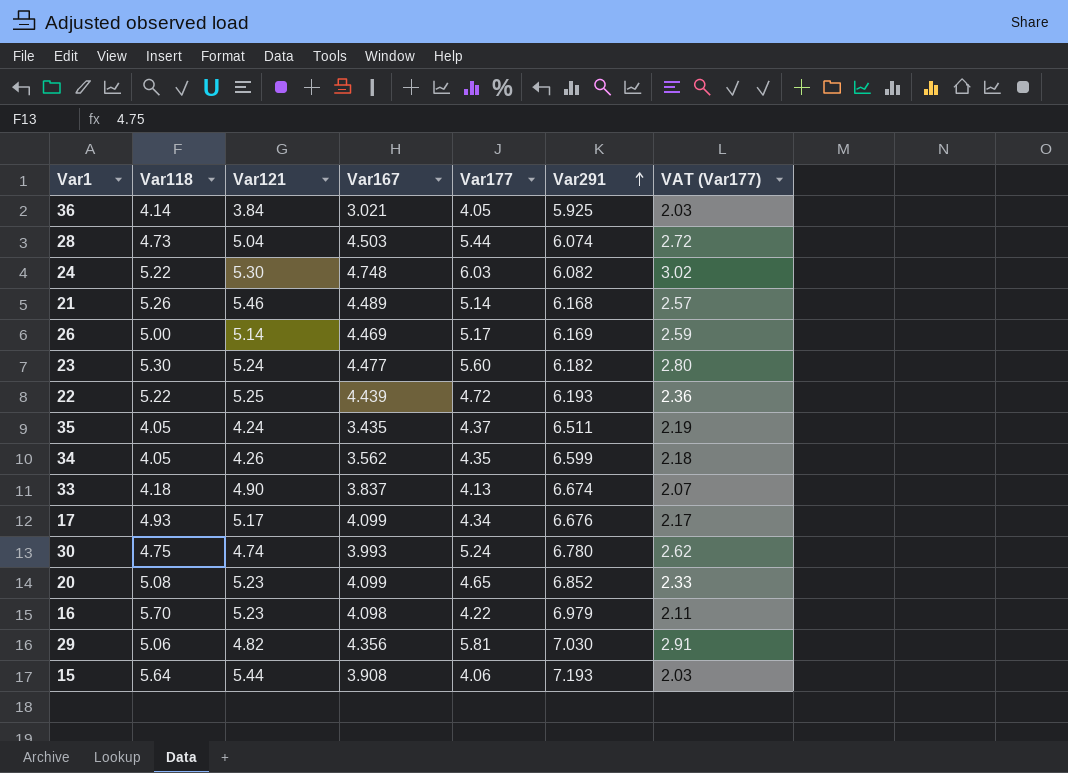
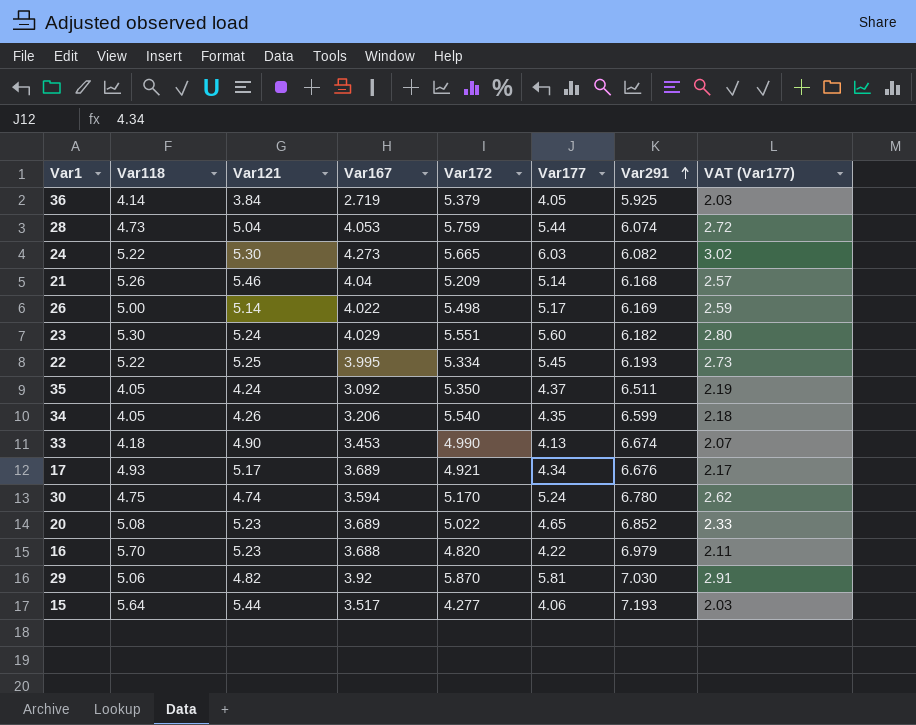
column Var172 | position: none -> 5
36 | Var167: 3.021 -> 2.719
28 | Var167: 4.503 -> 4.053
24 | Var167: 4.748 -> 4.273
21 | Var167: 4.489 -> 4.04
26 | Var167: 4.469 -> 4.022
23 | Var167: 4.477 -> 4.029
22 | Var167: 4.439 -> 3.995
22 | Var177: 4.72 -> 5.45
22 | VAT (Var177): 2.36 -> 2.73
35 | Var167: 3.435 -> 3.092
34 | Var167: 3.562 -> 3.206
33 | Var167: 3.837 -> 3.453
17 | Var167: 4.099 -> 3.689
30 | Var167: 3.993 -> 3.594
20 | Var167: 4.099 -> 3.689
16 | Var167: 4.098 -> 3.688
29 | Var167: 4.356 -> 3.92
15 | Var167: 3.908 -> 3.517

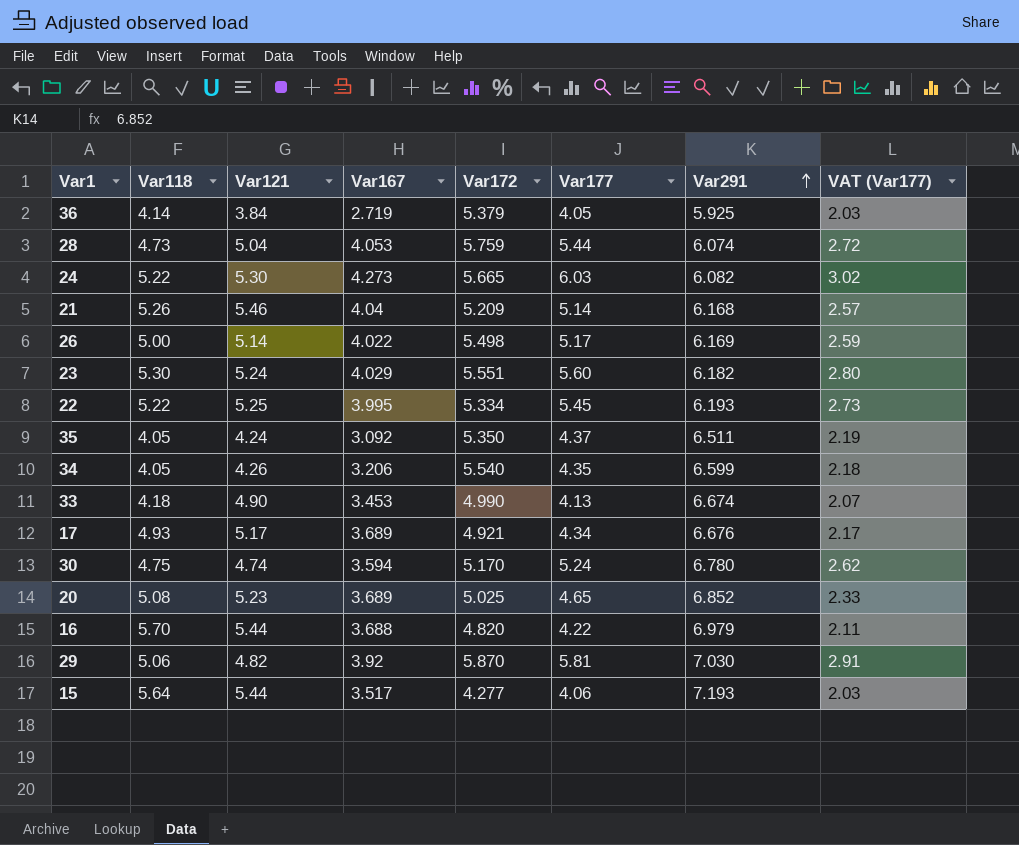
20 | Var172: 5.022 -> 5.025
16 | Var121: 5.23 -> 5.44

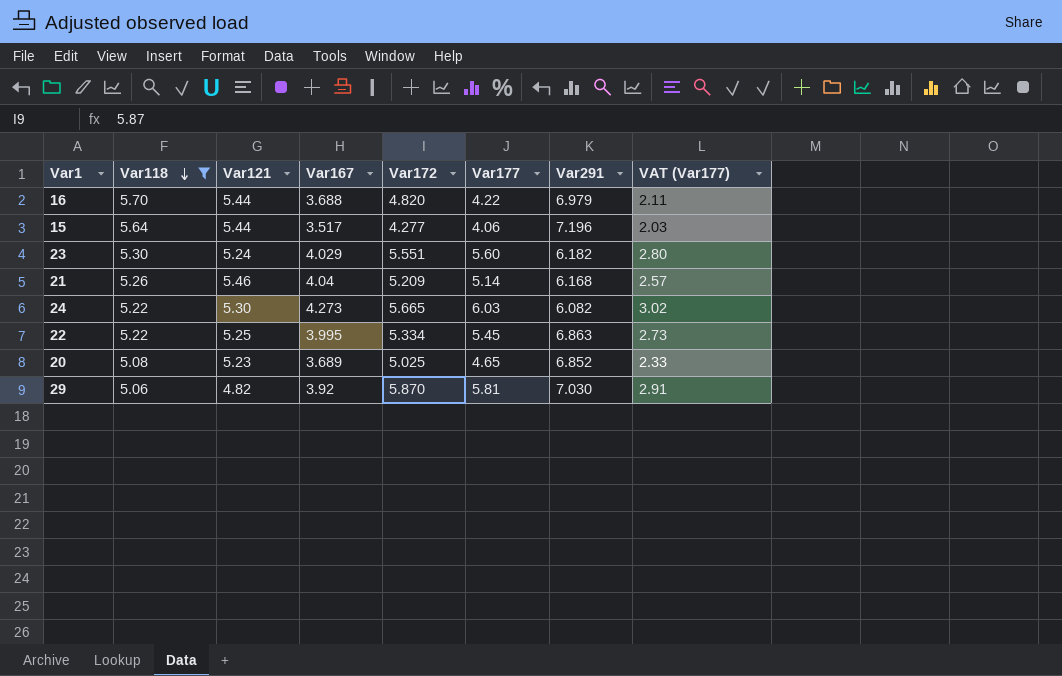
filter: none -> Var118 >= 5.06
row order: Var291 ascending -> Var118 descending
15 | Var291: 7.193 -> 7.196
22 | Var291: 6.193 -> 6.863

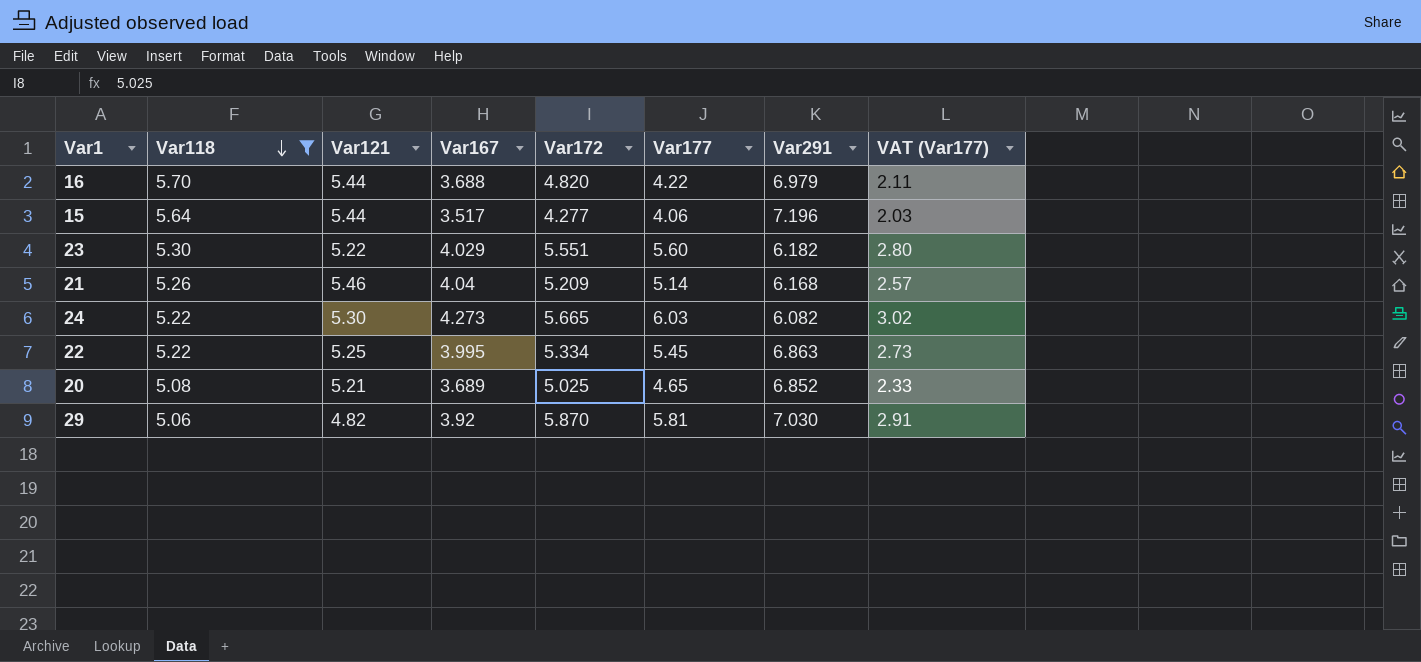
23 | Var121: 5.24 -> 5.22
20 | Var121: 5.23 -> 5.21

